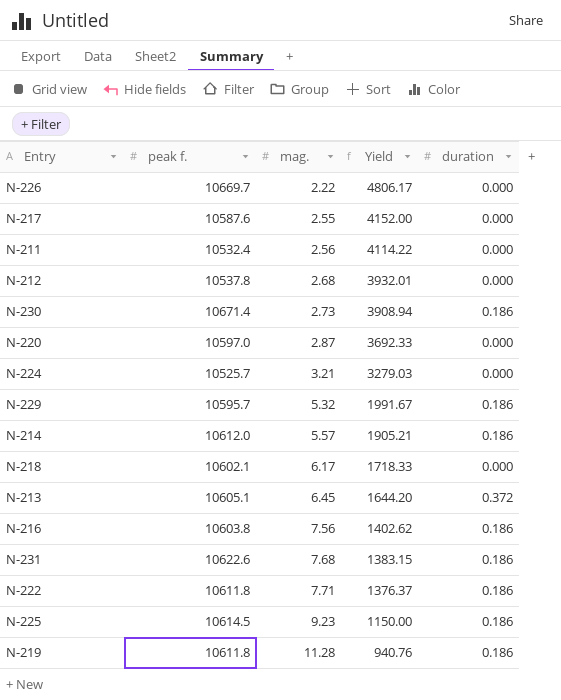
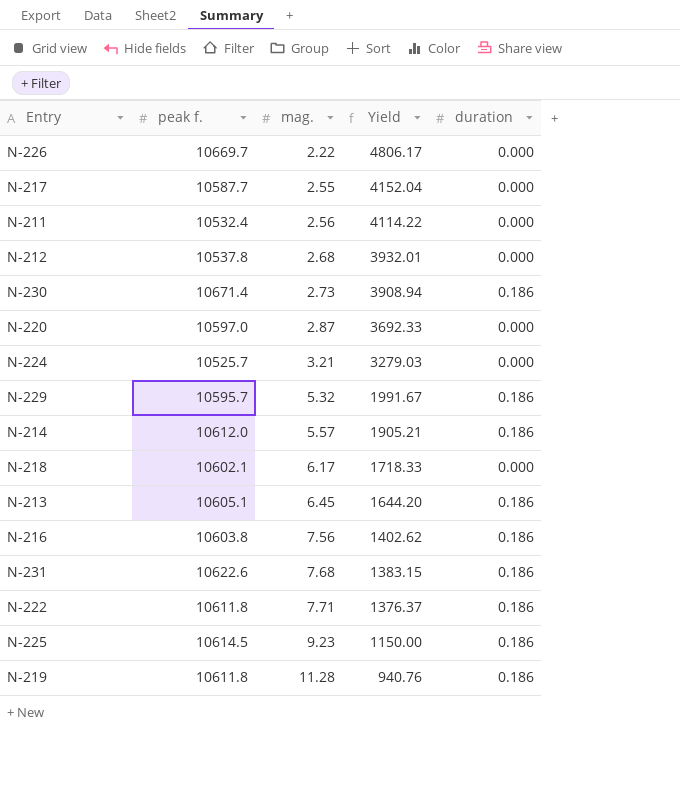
N-217 | peak f.: 10587.6 -> 10587.7
N-217 | Yield: 4152.00 -> 4152.04
N-213 | duration: 0.372 -> 0.186

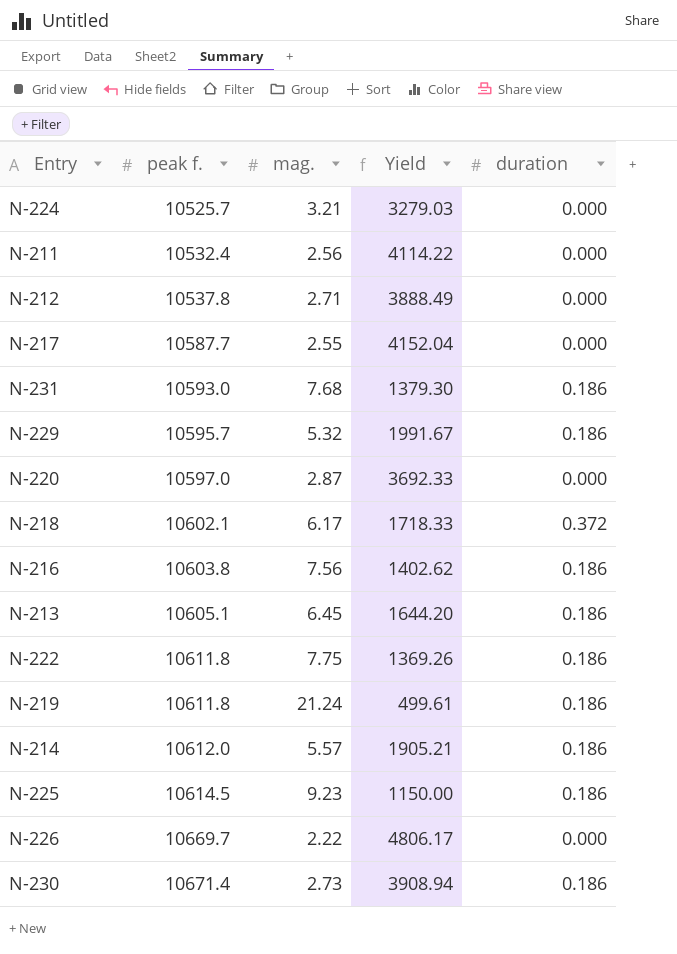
row order: mag. ascending -> peak f. ascending
N-212 | mag.: 2.68 -> 2.71
N-212 | Yield: 3932.01 -> 3888.49
N-231 | peak f.: 10622.6 -> 10593.0
N-231 | Yield: 1383.15 -> 1379.30
N-218 | duration: 0.000 -> 0.372
N-222 | mag.: 7.71 -> 7.75
N-222 | Yield: 1376.37 -> 1369.26
N-219 | mag.: 11.28 -> 21.24
N-219 | Yield: 940.76 -> 499.61

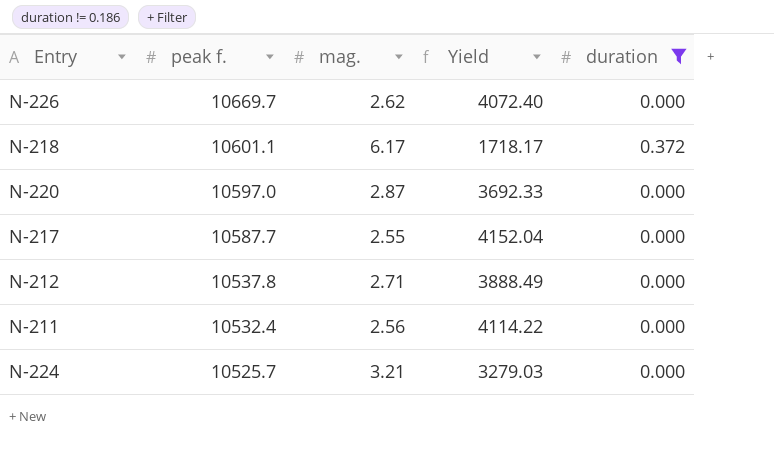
filter: none -> duration != 0.186
row order: peak f. ascending -> peak f. descending
N-226 | mag.: 2.22 -> 2.62
N-226 | Yield: 4806.17 -> 4072.40
N-218 | peak f.: 10602.1 -> 10601.1
N-218 | Yield: 1718.33 -> 1718.17

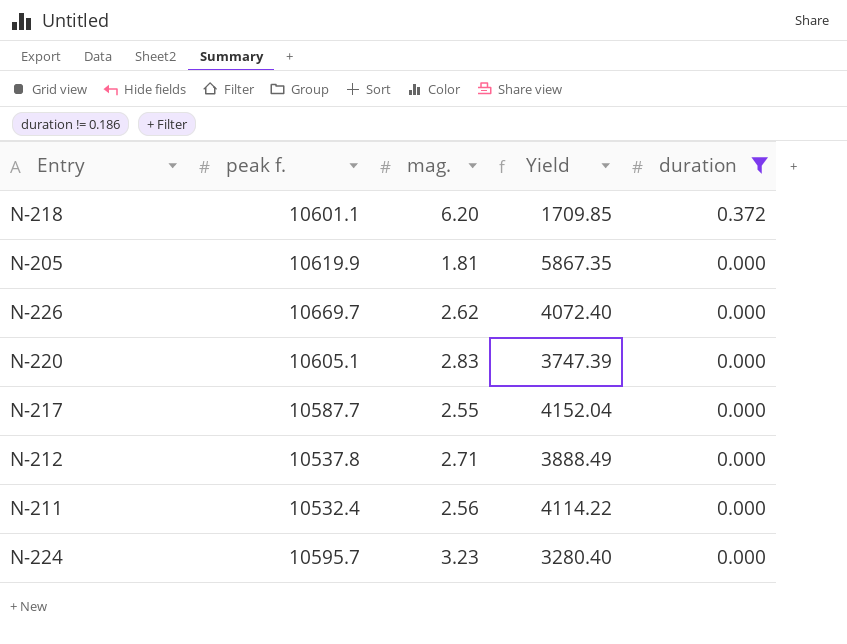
row order: peak f. descending -> duration descending
N-218 | mag.: 6.17 -> 6.20
N-218 | Yield: 1718.17 -> 1709.85
row N-205: none -> 10619.9 | 1.81 | 5867.35 | 0.000
N-220 | peak f.: 10597.0 -> 10605.1
N-220 | mag.: 2.87 -> 2.83
N-220 | Yield: 3692.33 -> 3747.39
N-224 | peak f.: 10525.7 -> 10595.7
N-224 | mag.: 3.21 -> 3.23
N-224 | Yield: 3279.03 -> 3280.40

